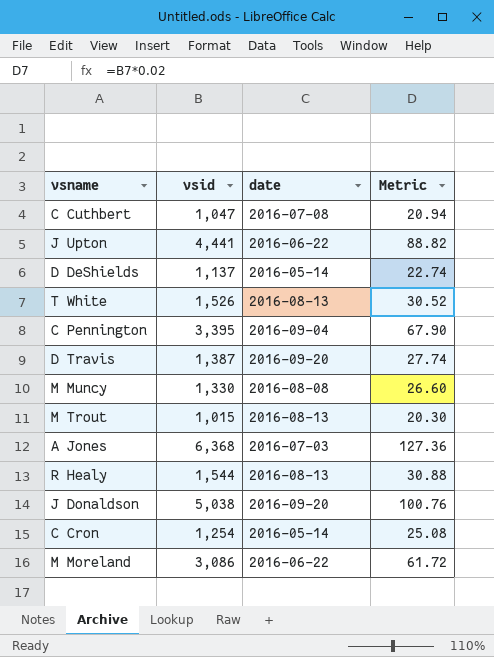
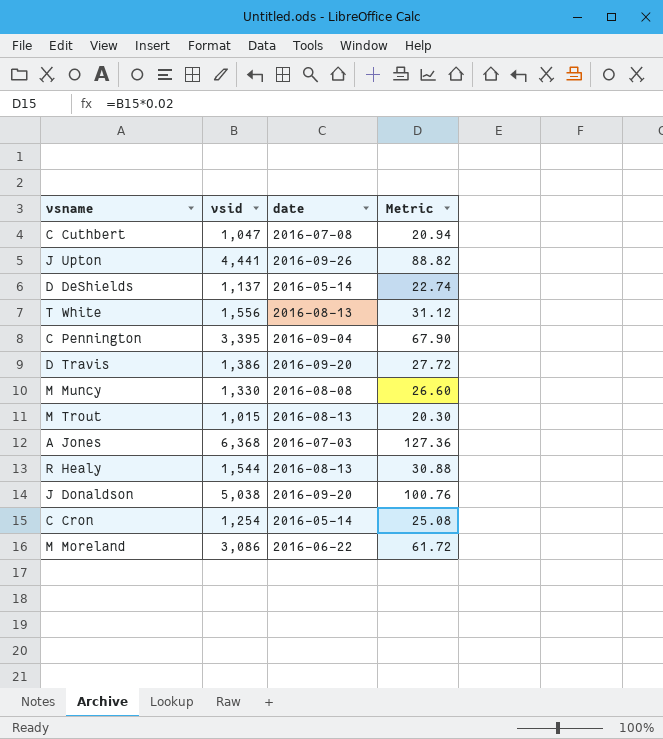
J Upton | date: 2016-06-22 -> 2016-09-26
T White | vsid: 1,526 -> 1,556
T White | Metric: 30.52 -> 31.12
D Travis | vsid: 1,387 -> 1,386
D Travis | Metric: 27.74 -> 27.72

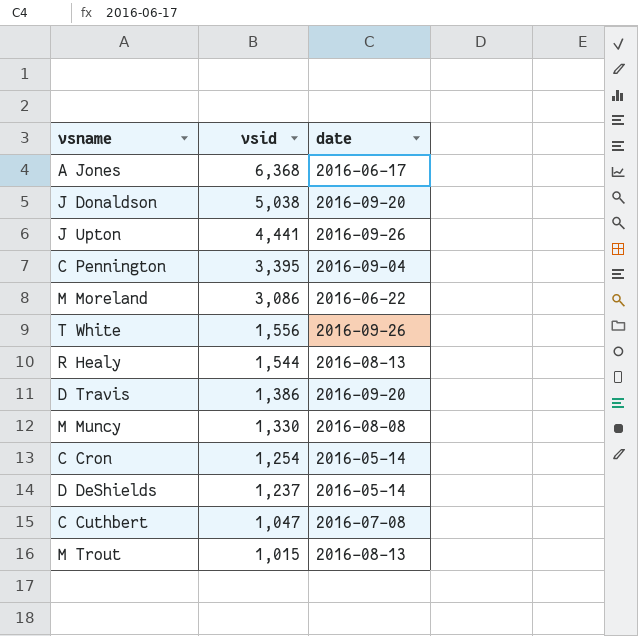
row order: none -> vsid descending
column Metric | formula: [vsid] * 0.02 -> none
A Jones | date: 2016-07-03 -> 2016-06-17
T White | date: 2016-08-13 -> 2016-09-26
D DeShields | vsid: 1,137 -> 1,237

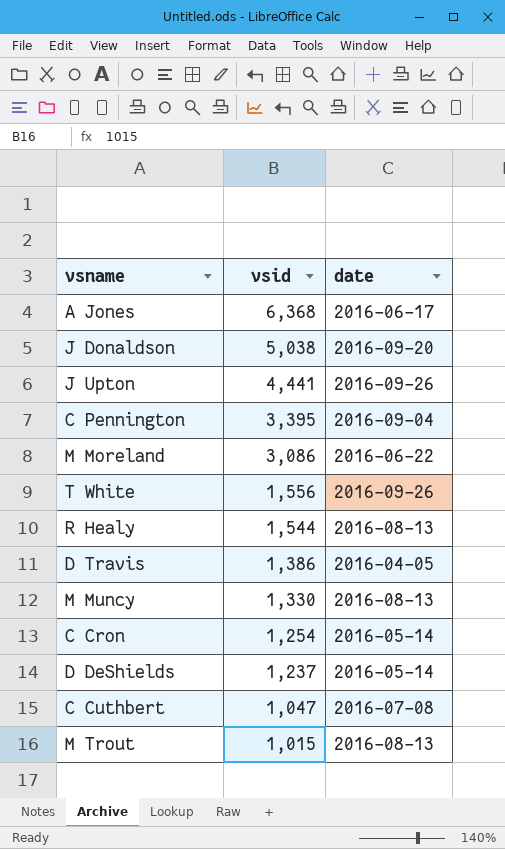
D Travis | date: 2016-09-20 -> 2016-04-05
M Muncy | date: 2016-08-08 -> 2016-08-13

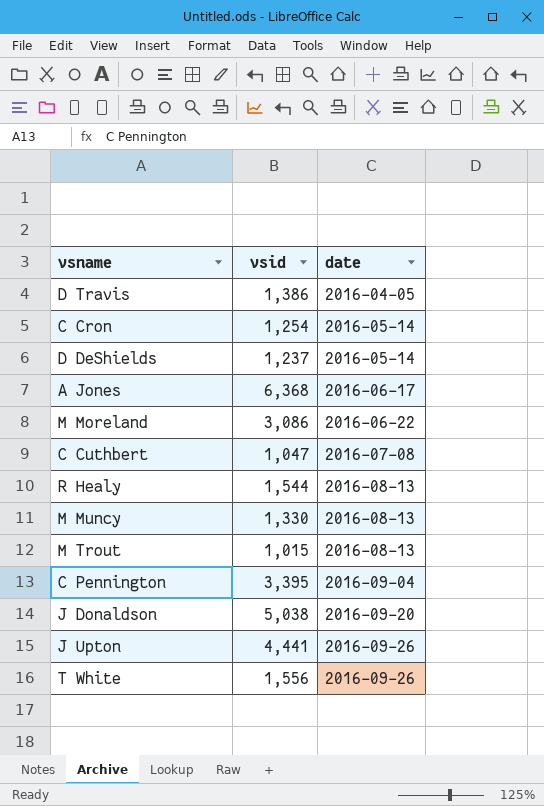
row order: vsid descending -> date ascending

